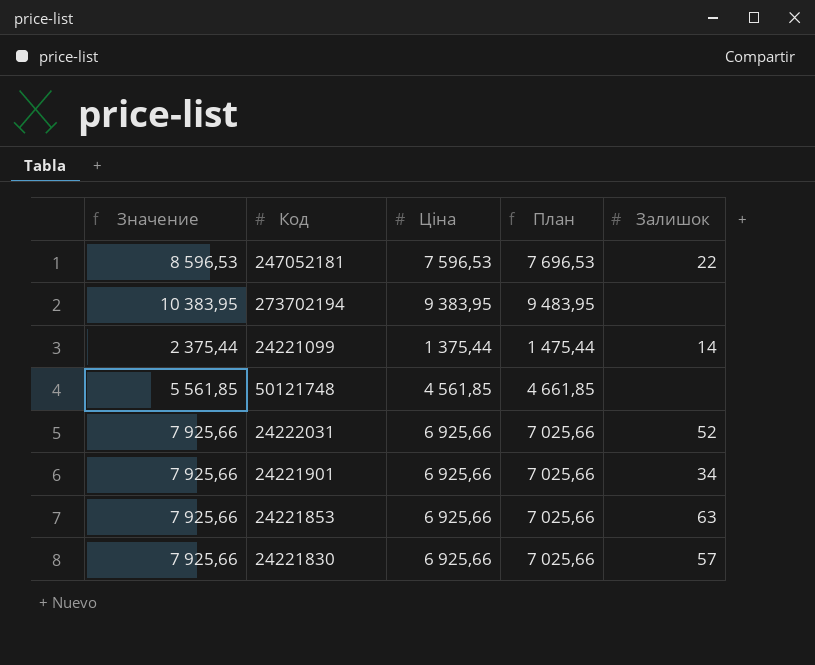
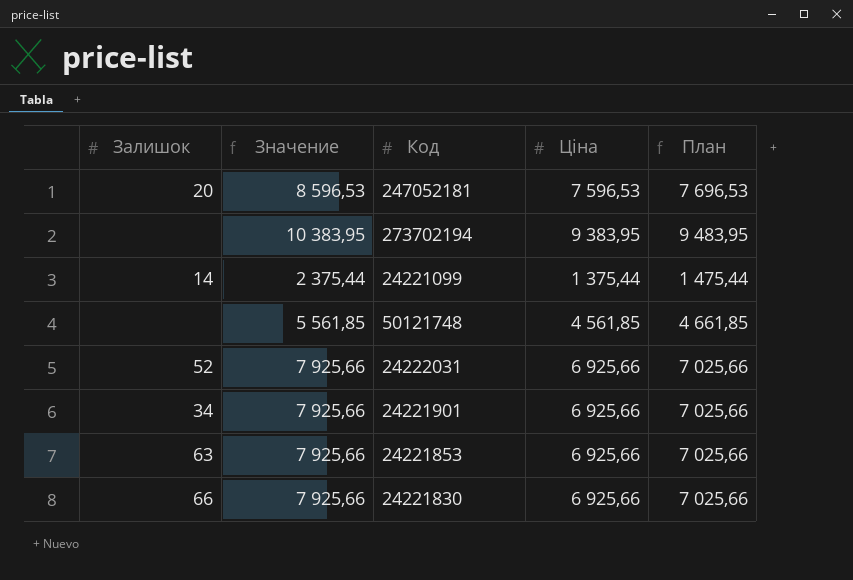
column Залишок | position: 5 -> 1
247052181 | Залишок: 22 -> 20
24221830 | Залишок: 57 -> 66

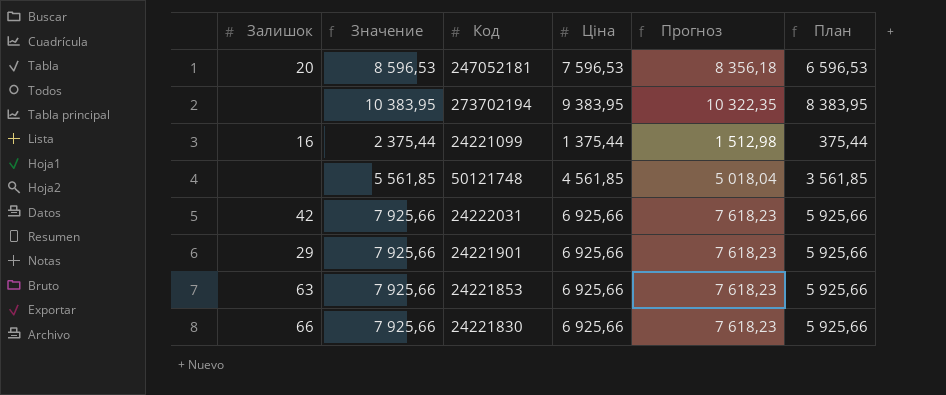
column Прогноз | formula: none -> [Ціна] * 1,1
column План | formula: [Ціна] + 100 -> [Ціна] - 1000
24221099 | Залишок: 14 -> 16
24222031 | Залишок: 52 -> 42
24221901 | Залишок: 34 -> 29

